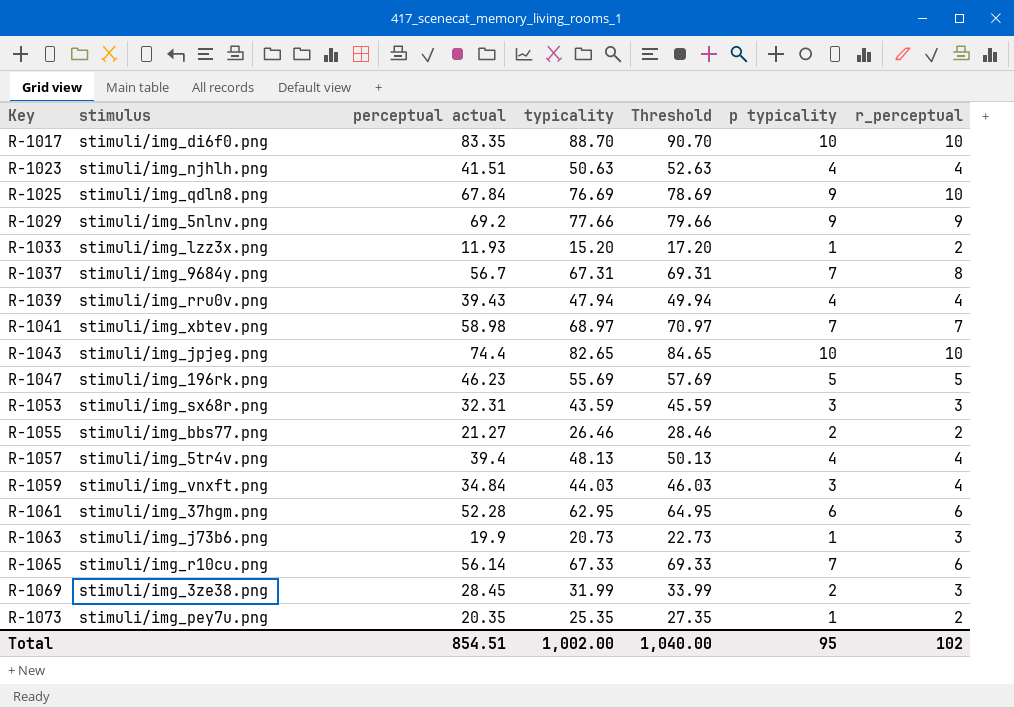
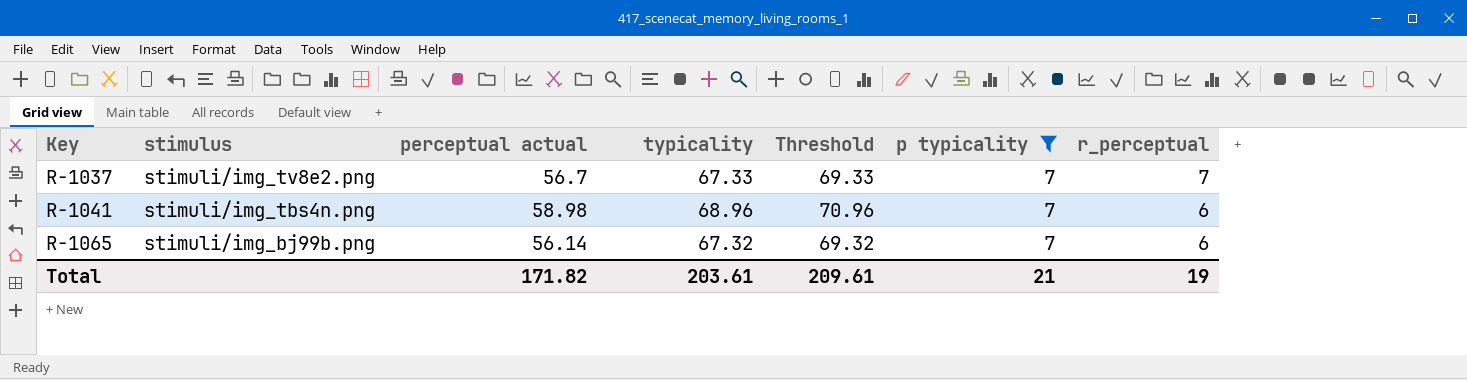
filter: none -> p typicality = 7
R-1037 | stimulus: stimuli/img_9684y.png -> stimuli/img_tv8e2.png
R-1037 | typicality: 67.31 -> 67.33
R-1037 | Threshold: 69.31 -> 69.33
R-1037 | r_perceptual: 8 -> 7
R-1041 | stimulus: stimuli/img_xbtev.png -> stimuli/img_tbs4n.png
R-1041 | typicality: 68.97 -> 68.96
R-1041 | Threshold: 70.97 -> 70.96
R-1041 | r_perceptual: 7 -> 6
R-1065 | stimulus: stimuli/img_r10cu.png -> stimuli/img_bj99b.png
R-1065 | typicality: 67.33 -> 67.32
R-1065 | Threshold: 69.33 -> 69.32
Total | perceptual actual: 854.51 -> 171.82
Total | typicality: 1,002.00 -> 203.61
Total | Threshold: 1,040.00 -> 209.61
Total | p typicality: 95 -> 21
Total | r_perceptual: 102 -> 19

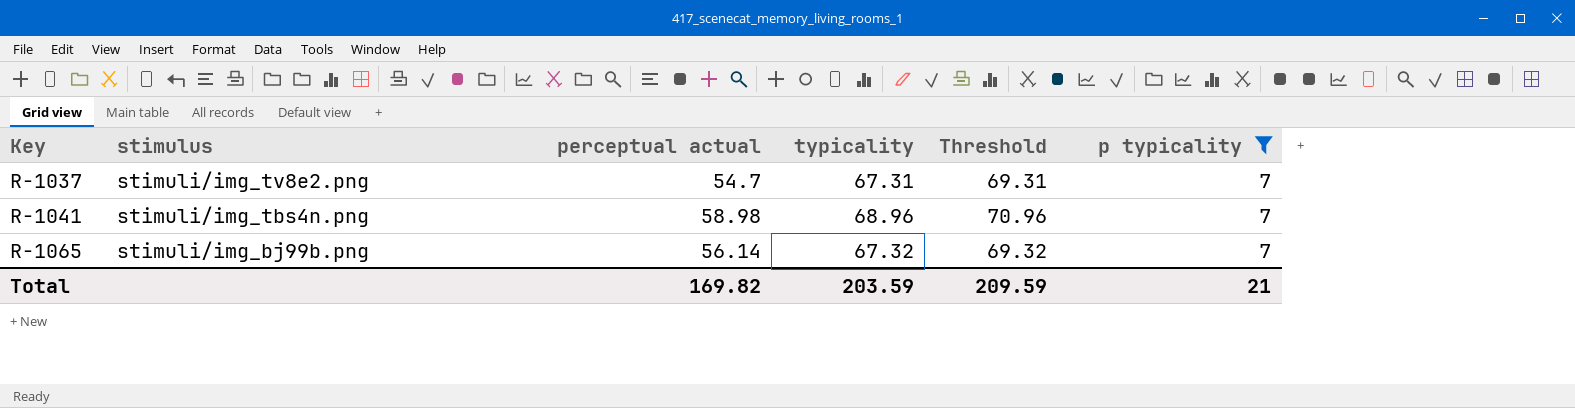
column r_perceptual | position: 7 -> none
R-1037 | perceptual actual: 56.7 -> 54.7
R-1037 | typicality: 67.33 -> 67.31
R-1037 | Threshold: 69.33 -> 69.31
Total | perceptual actual: 171.82 -> 169.82
Total | typicality: 203.61 -> 203.59
Total | Threshold: 209.61 -> 209.59

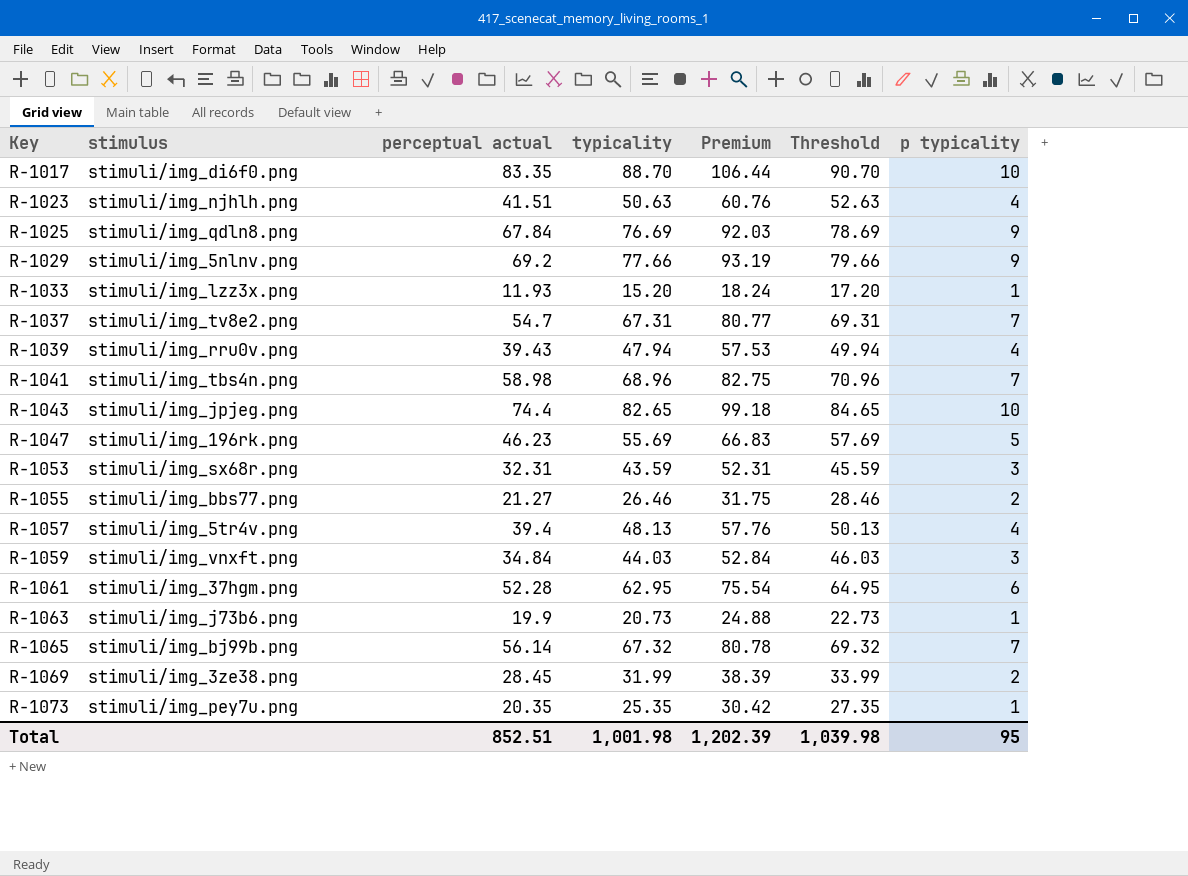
filter: p typicality = 7 -> none
column Premium | formula: none -> [typicality] * 1.2
Total | perceptual actual: 169.82 -> 852.51
Total | typicality: 203.59 -> 1,001.98
Total | Threshold: 209.59 -> 1,039.98
Total | p typicality: 21 -> 95

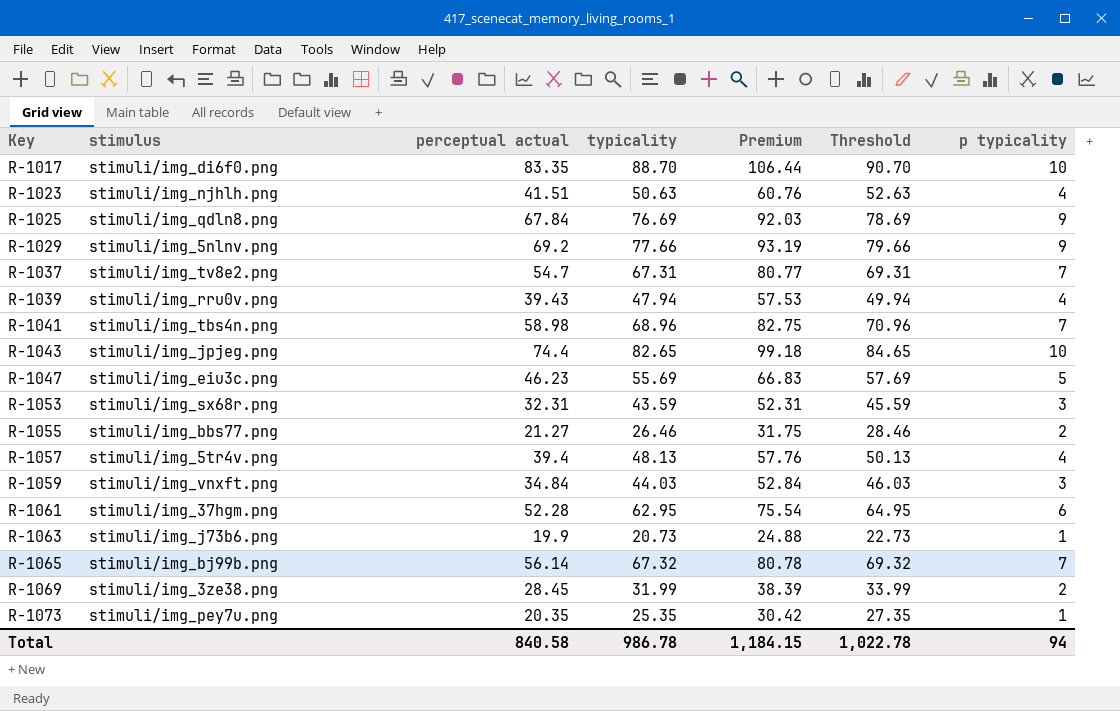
row R-1033: stimuli/img_lzz3x.png | 11.93 | 15.20 | 18.24 | 17.20 | 1 -> none
R-1047 | stimulus: stimuli/img_196rk.png -> stimuli/img_eiu3c.png
Total | perceptual actual: 852.51 -> 840.58
Total | typicality: 1,001.98 -> 986.78
Total | Premium: 1,202.39 -> 1,184.15
Total | Threshold: 1,039.98 -> 1,022.78
Total | p typicality: 95 -> 94

